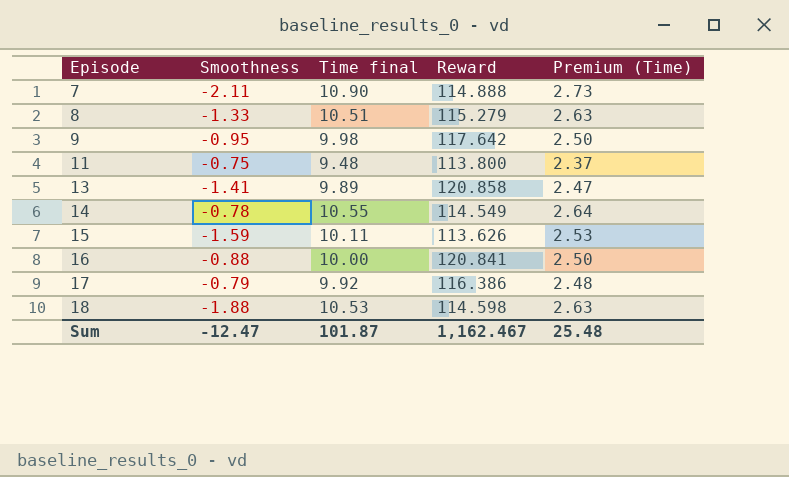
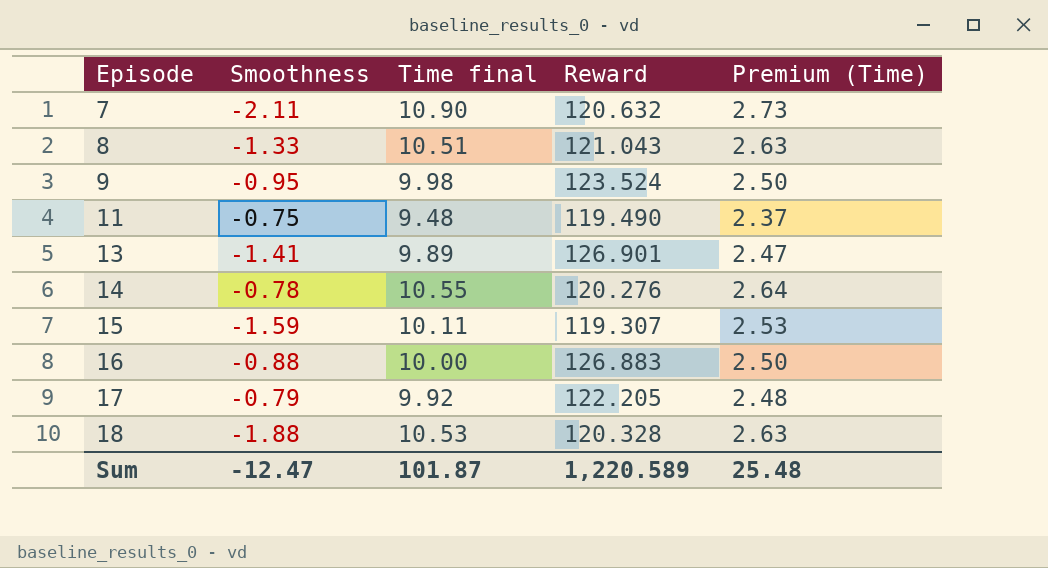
7 | Reward: 114.888 -> 120.632
8 | Reward: 115.279 -> 121.043
9 | Reward: 117.642 -> 123.524
11 | Reward: 113.800 -> 119.490
13 | Reward: 120.858 -> 126.901
14 | Reward: 114.549 -> 120.276
15 | Reward: 113.626 -> 119.307
16 | Reward: 120.841 -> 126.883
17 | Reward: 116.386 -> 122.205
18 | Reward: 114.598 -> 120.328
Sum | Reward: 1,162.467 -> 1,220.589

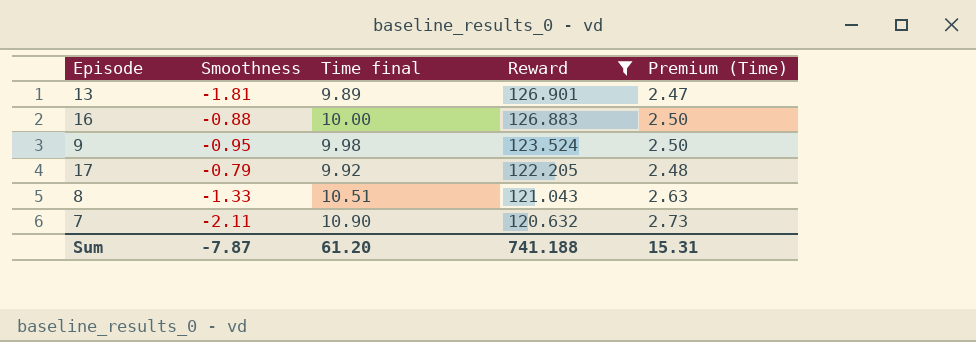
filter: none -> Reward >= 120.632
row order: Episode ascending -> Reward descending
13 | Smoothness: -1.41 -> -1.81
Sum | Smoothness: -12.47 -> -7.87
Sum | Time final: 101.87 -> 61.20
Sum | Reward: 1,220.589 -> 741.188
Sum | Premium (Time): 25.48 -> 15.31

